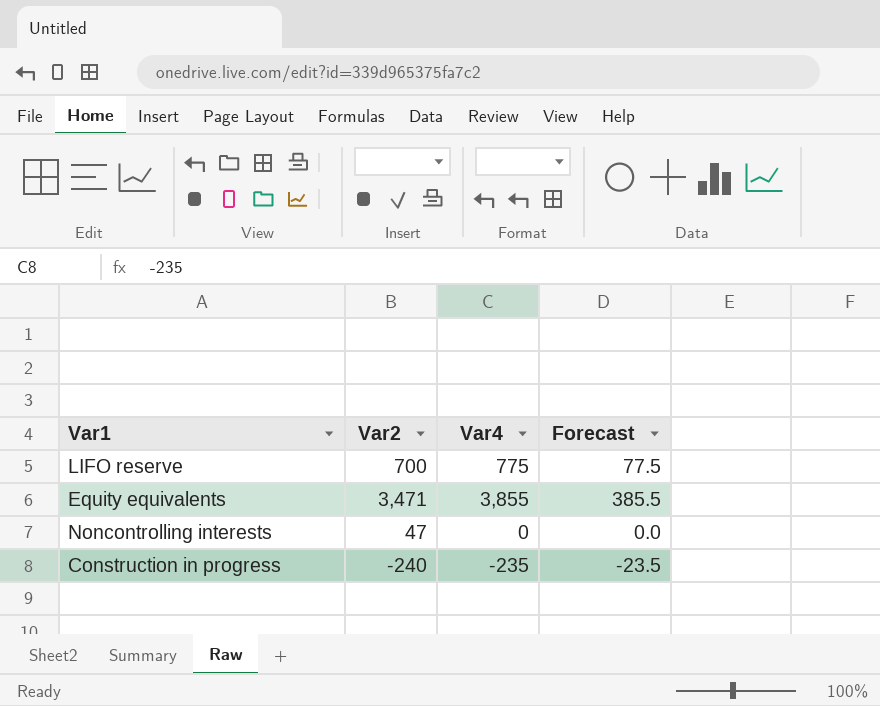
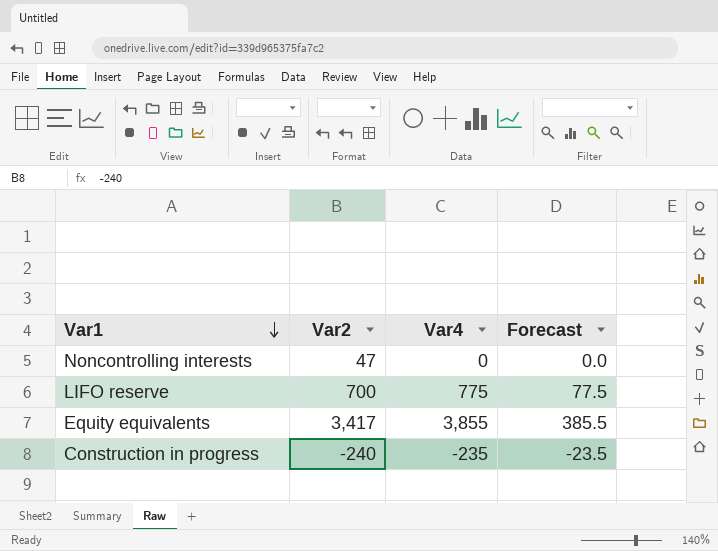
row order: none -> Var1 descending
Equity equivalents | Var2: 3,471 -> 3,417

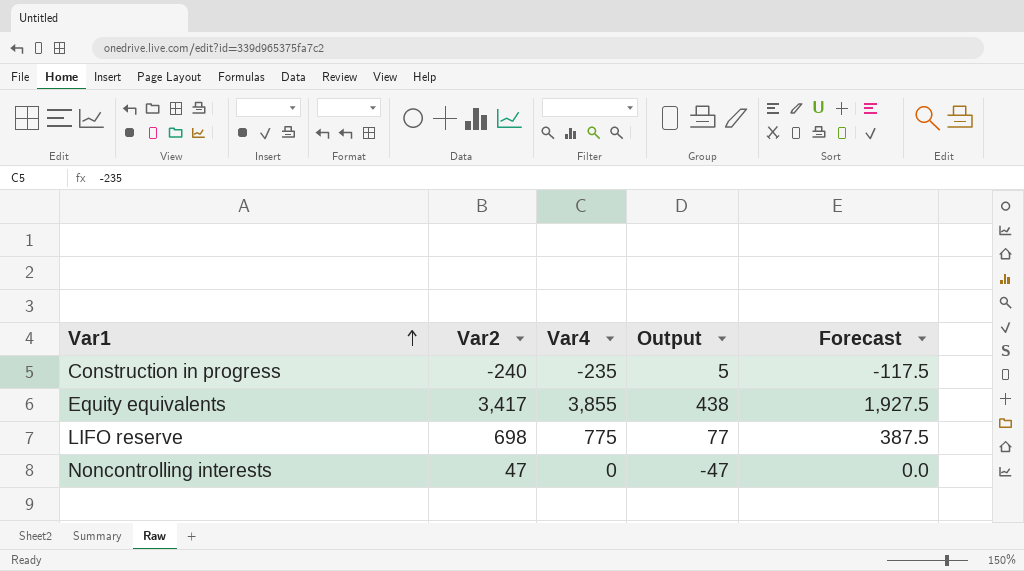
row order: Var1 descending -> Var1 ascending
column Output | formula: none -> [Var4] - [Var2]
column Forecast | formula: [Var4] * 0.1 -> [Var4] * 0.5
LIFO reserve | Var2: 700 -> 698

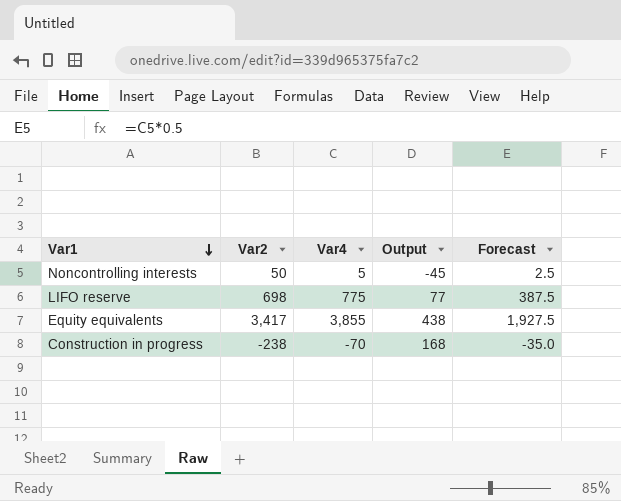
row order: Var1 ascending -> Var1 descending
Noncontrolling interests | Var2: 47 -> 50
Noncontrolling interests | Var4: 0 -> 5
Noncontrolling interests | Output: -47 -> -45
Noncontrolling interests | Forecast: 0.0 -> 2.5
Construction in progress | Var2: -240 -> -238
Construction in progress | Var4: -235 -> -70
Construction in progress | Output: 5 -> 168
Construction in progress | Forecast: -117.5 -> -35.0

